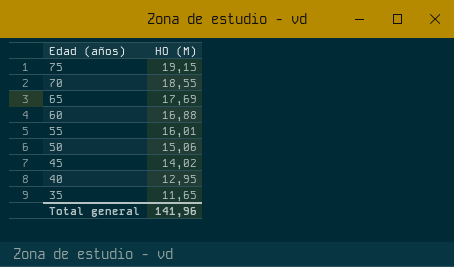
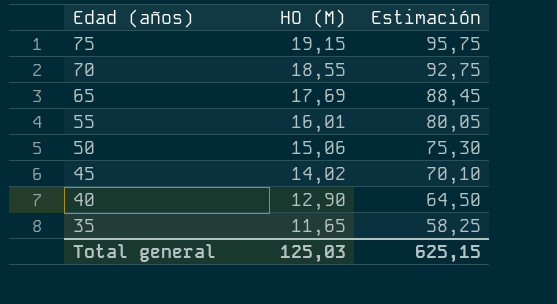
column Estimación | formula: none -> [HO (M)] * 5
row 60: 16,88 -> none
40 | HO (M): 12,95 -> 12,90
Total general | HO (M): 141,96 -> 125,03

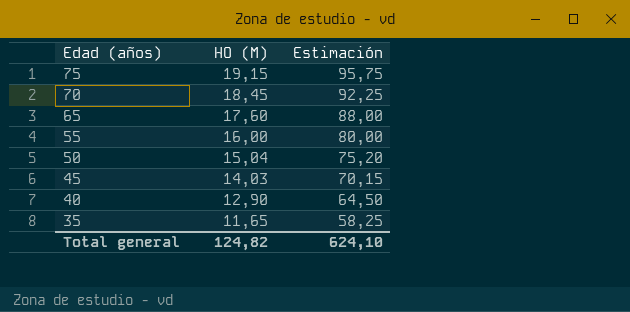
70 | HO (M): 18,55 -> 18,45
70 | Estimación: 92,75 -> 92,25
65 | HO (M): 17,69 -> 17,60
65 | Estimación: 88,45 -> 88,00
55 | HO (M): 16,01 -> 16,00
55 | Estimación: 80,05 -> 80,00
50 | HO (M): 15,06 -> 15,04
50 | Estimación: 75,30 -> 75,20
45 | HO (M): 14,02 -> 14,03
45 | Estimación: 70,10 -> 70,15
Total general | HO (M): 125,03 -> 124,82
Total general | Estimación: 625,15 -> 624,10

